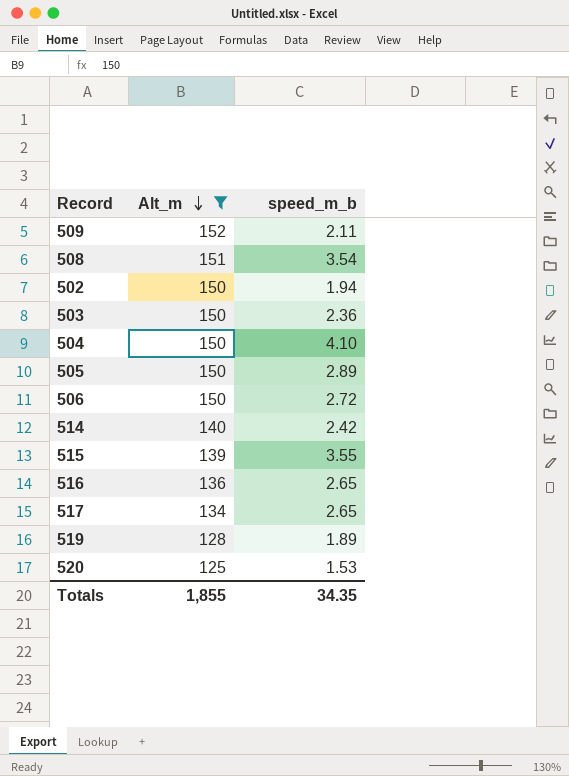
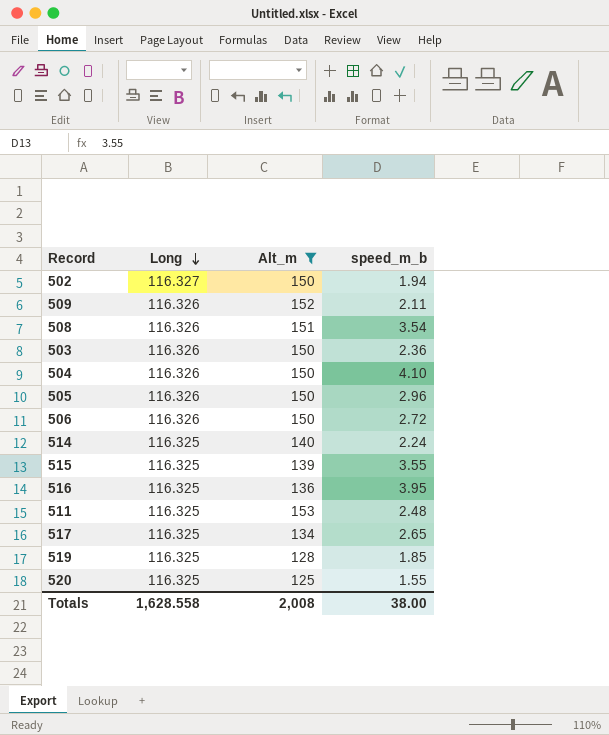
row order: Alt_m descending -> Long descending
column Long | position: none -> 2
505 | speed_m_b: 2.89 -> 2.96
514 | speed_m_b: 2.42 -> 2.24
516 | speed_m_b: 2.65 -> 3.95
row 511: none -> 116.325 | 153 | 2.48
519 | speed_m_b: 1.89 -> 1.85
520 | speed_m_b: 1.53 -> 1.55
Totals | Alt_m: 1,855 -> 2,008
Totals | speed_m_b: 34.35 -> 38.00

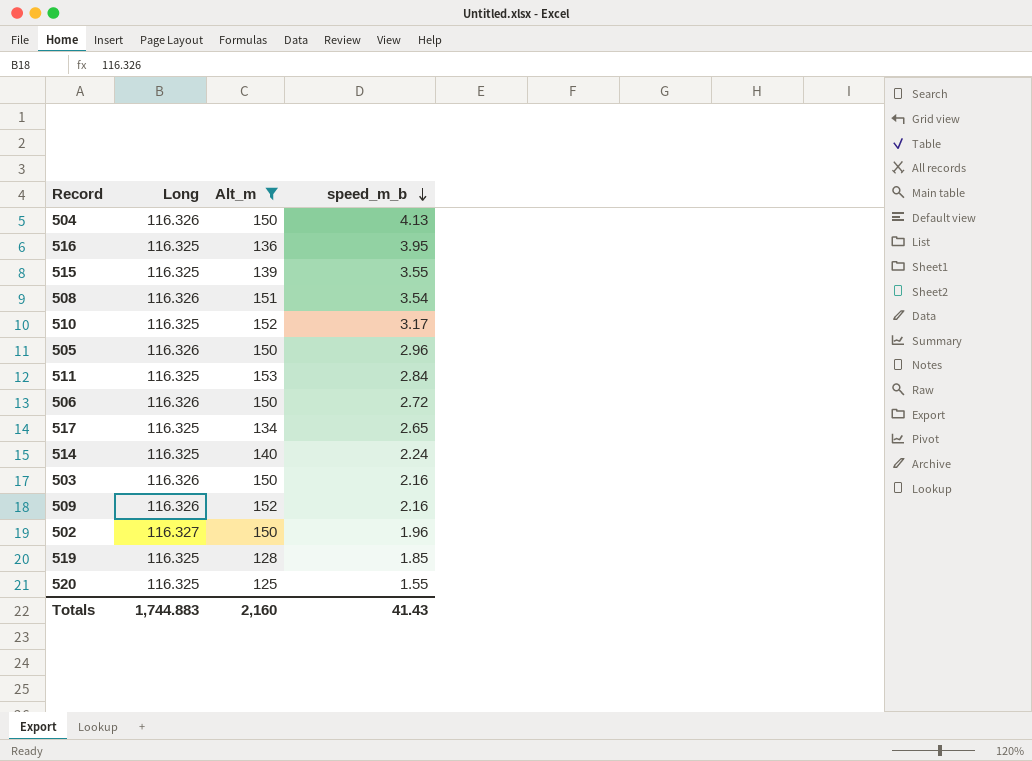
row order: Long descending -> speed_m_b descending
504 | speed_m_b: 4.10 -> 4.13
row 510: none -> 116.325 | 152 | 3.17
511 | speed_m_b: 2.48 -> 2.84
503 | speed_m_b: 2.36 -> 2.16
509 | speed_m_b: 2.11 -> 2.16
502 | speed_m_b: 1.94 -> 1.96
Totals | Long: 1,628.558 -> 1,744.883
Totals | Alt_m: 2,008 -> 2,160
Totals | speed_m_b: 38.00 -> 41.43

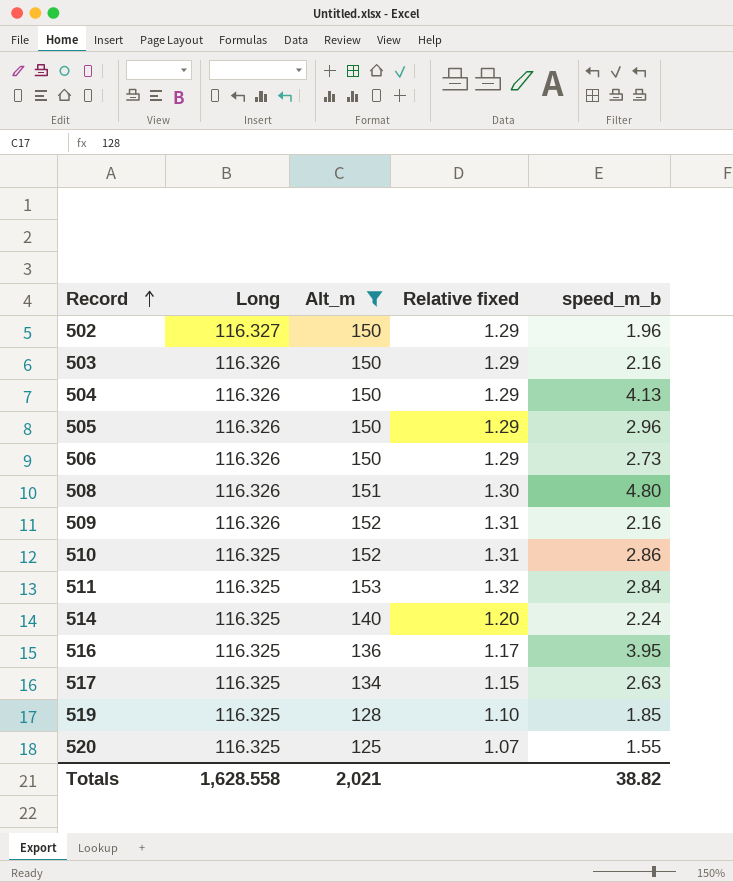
row order: speed_m_b descending -> Record ascending
column Relative fixed | formula: none -> [Alt_m] / [Long]
row 515: 116.325 | 139 | 3.55 -> none
506 | speed_m_b: 2.72 -> 2.73
508 | speed_m_b: 3.54 -> 4.80
510 | speed_m_b: 3.17 -> 2.86
517 | speed_m_b: 2.65 -> 2.63
Totals | Long: 1,744.883 -> 1,628.558
Totals | Alt_m: 2,160 -> 2,021
Totals | speed_m_b: 41.43 -> 38.82

